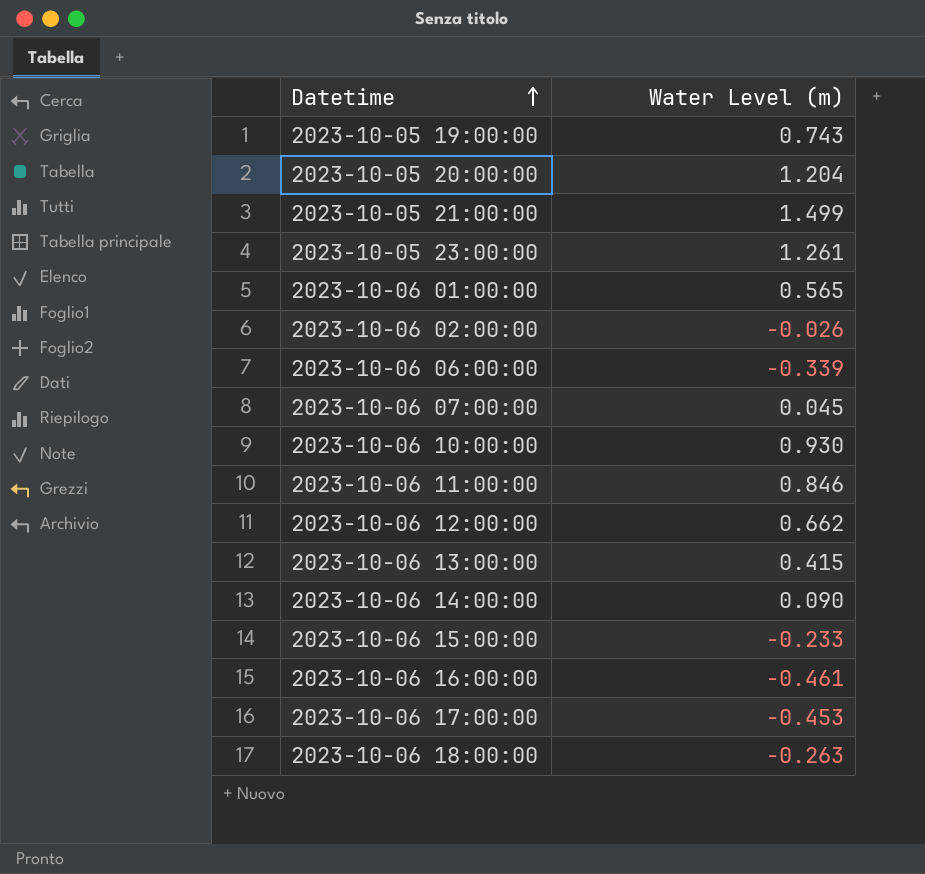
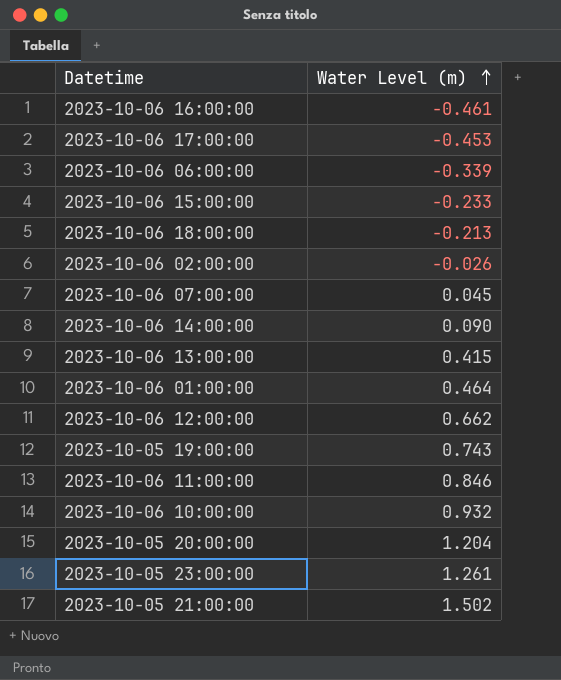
row order: Datetime ascending -> Water Level (m) ascending
2023-10-06 18:00:00 | Water Level (m): -0.263 -> -0.213
2023-10-06 01:00:00 | Water Level (m): 0.565 -> 0.464
2023-10-06 10:00:00 | Water Level (m): 0.930 -> 0.932
2023-10-05 21:00:00 | Water Level (m): 1.499 -> 1.502

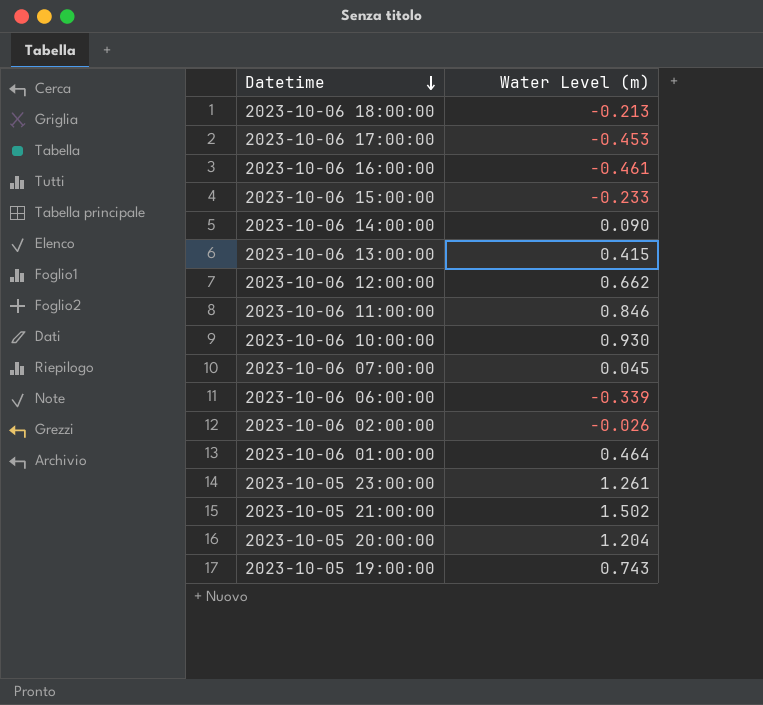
row order: Water Level (m) ascending -> Datetime descending
2023-10-06 10:00:00 | Water Level (m): 0.932 -> 0.930

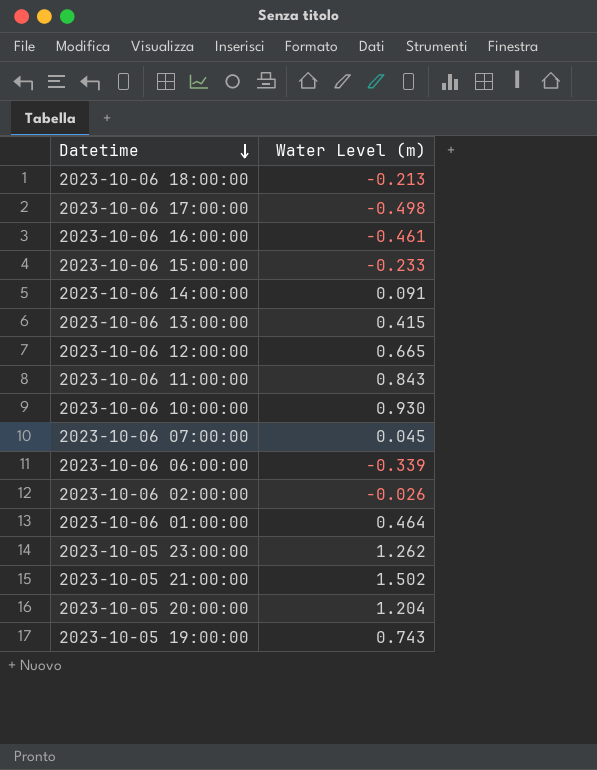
2023-10-06 17:00:00 | Water Level (m): -0.453 -> -0.498
2023-10-06 14:00:00 | Water Level (m): 0.090 -> 0.091
2023-10-06 12:00:00 | Water Level (m): 0.662 -> 0.665
2023-10-06 11:00:00 | Water Level (m): 0.846 -> 0.843
2023-10-05 23:00:00 | Water Level (m): 1.261 -> 1.262

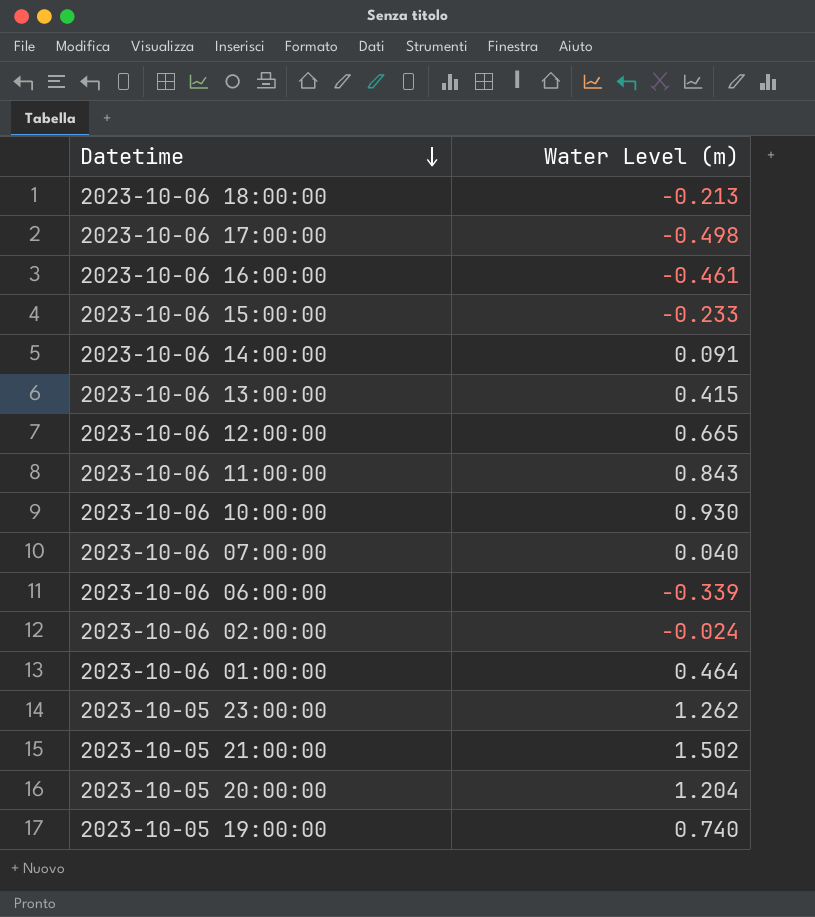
2023-10-06 07:00:00 | Water Level (m): 0.045 -> 0.040
2023-10-06 02:00:00 | Water Level (m): -0.026 -> -0.024
2023-10-05 19:00:00 | Water Level (m): 0.743 -> 0.740

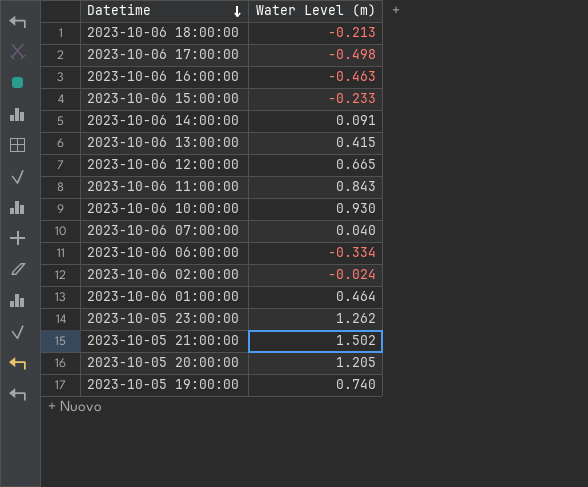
2023-10-06 16:00:00 | Water Level (m): -0.461 -> -0.463
2023-10-06 06:00:00 | Water Level (m): -0.339 -> -0.334
2023-10-05 20:00:00 | Water Level (m): 1.204 -> 1.205

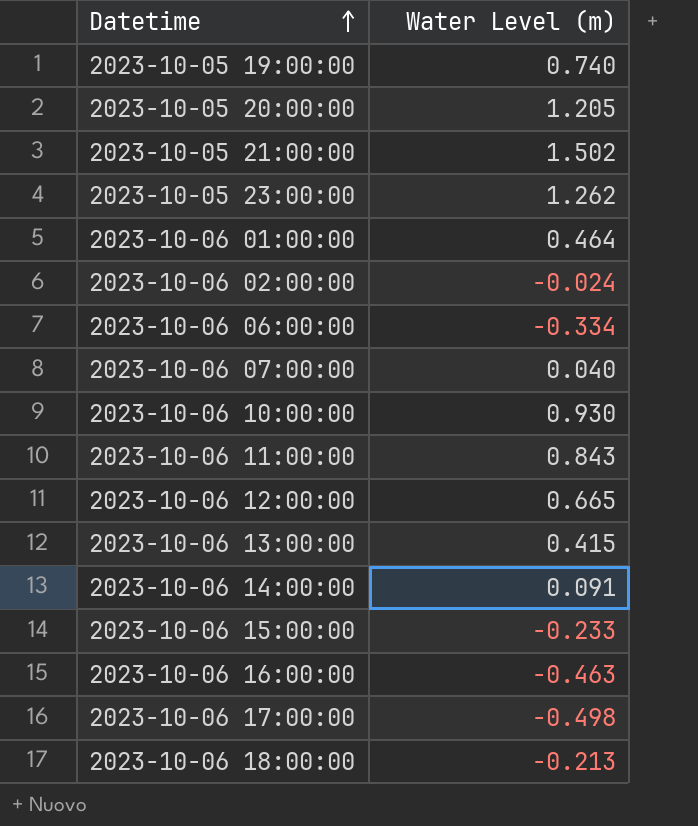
row order: Datetime descending -> Datetime ascending

